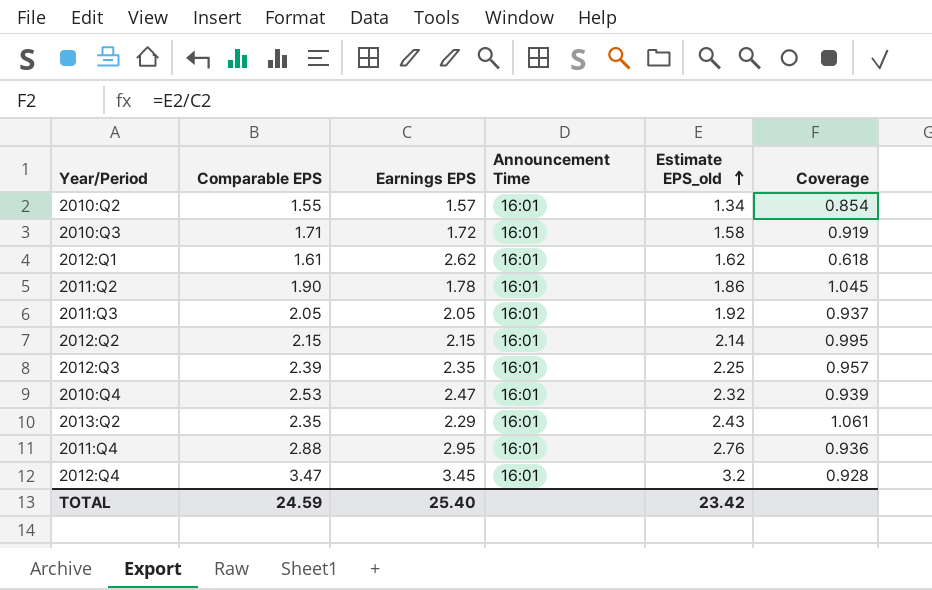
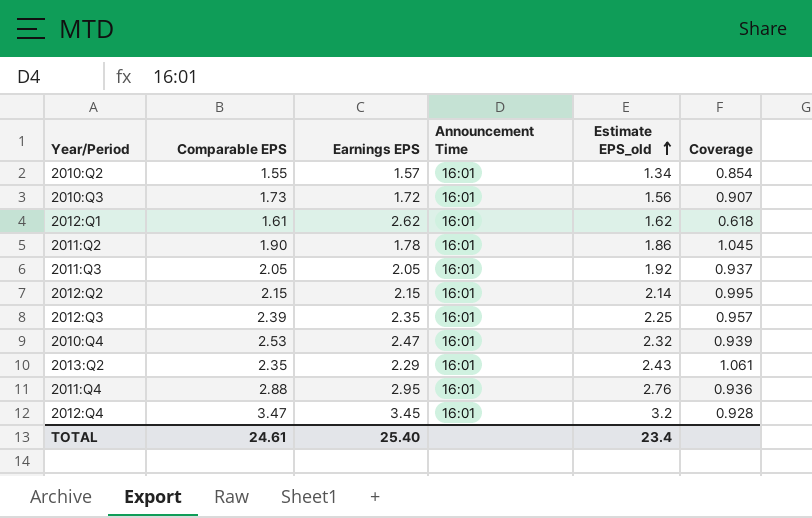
2010:Q3 | Comparable EPS: 1.71 -> 1.73
2010:Q3 | Estimate EPS_old: 1.58 -> 1.56
2010:Q3 | Coverage: 0.919 -> 0.907
TOTAL | Comparable EPS: 24.59 -> 24.61
TOTAL | Estimate EPS_old: 23.42 -> 23.4

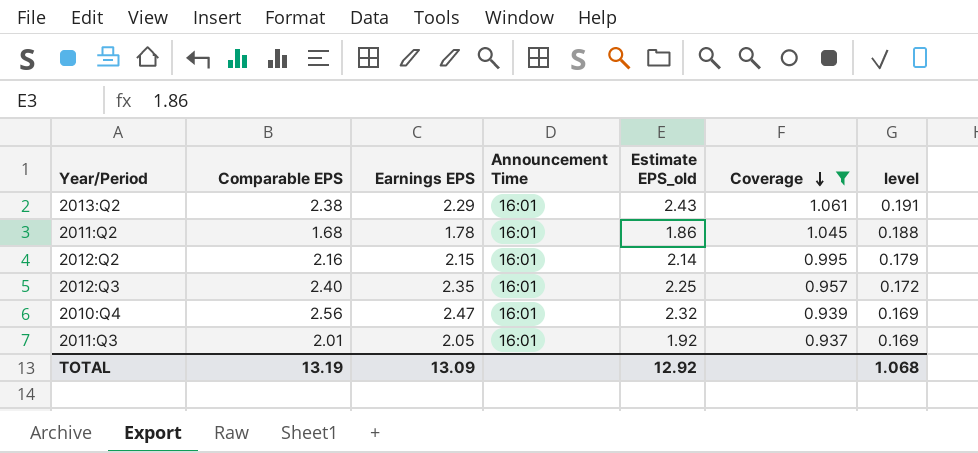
filter: none -> Coverage >= 0.937
row order: Estimate EPS_old ascending -> Coverage descending
column level | formula: none -> [Coverage] * 0.18
2013:Q2 | Comparable EPS: 2.35 -> 2.38
2011:Q2 | Comparable EPS: 1.90 -> 1.68
2012:Q2 | Comparable EPS: 2.15 -> 2.16
2012:Q3 | Comparable EPS: 2.39 -> 2.40
2010:Q4 | Comparable EPS: 2.53 -> 2.56
2011:Q3 | Comparable EPS: 2.05 -> 2.01
TOTAL | Comparable EPS: 24.61 -> 13.19
TOTAL | Earnings EPS: 25.40 -> 13.09
TOTAL | Estimate EPS_old: 23.4 -> 12.92

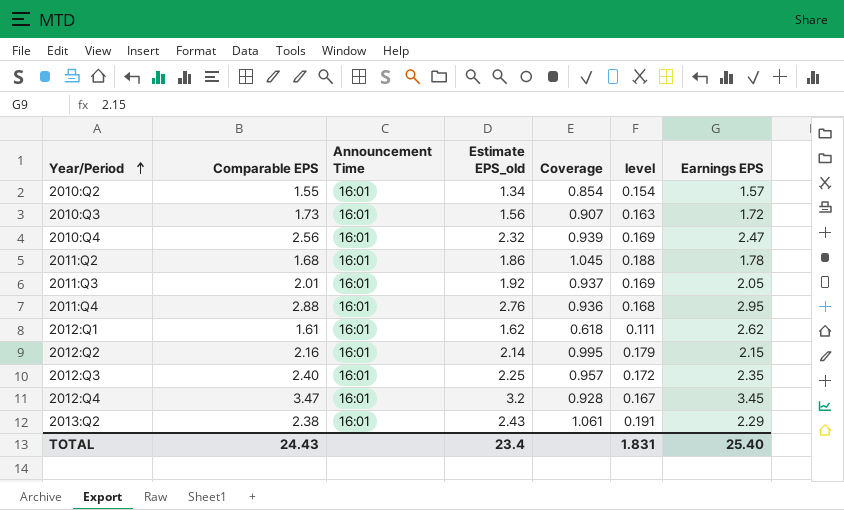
filter: Coverage >= 0.937 -> none
row order: Coverage descending -> Year/Period ascending
column Earnings EPS | position: 3 -> 7
TOTAL | Comparable EPS: 13.19 -> 24.43
TOTAL | Estimate EPS_old: 12.92 -> 23.4
TOTAL | level: 1.068 -> 1.831
TOTAL | Earnings EPS: 13.09 -> 25.40

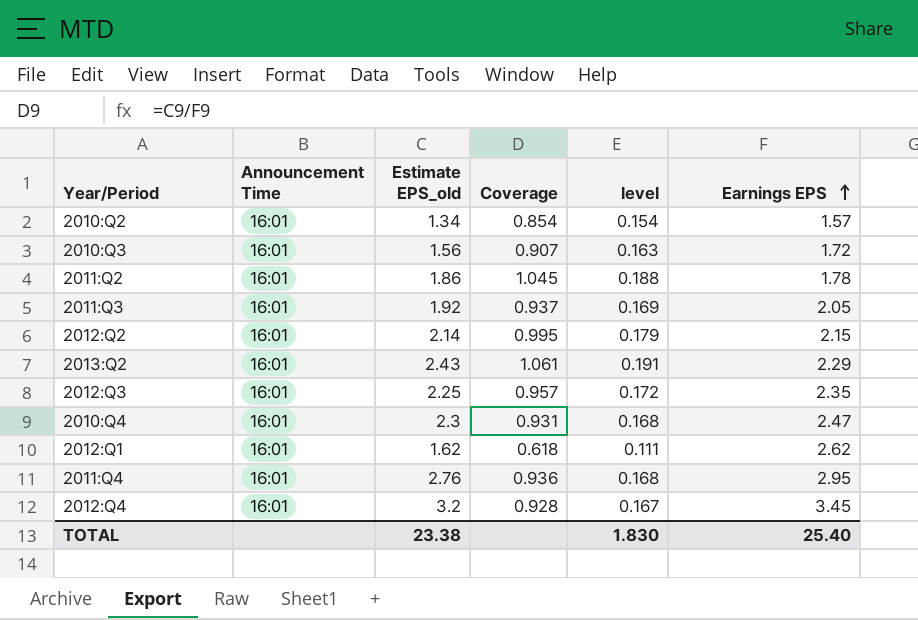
row order: Year/Period ascending -> Earnings EPS ascending
column Comparable EPS | position: 2 -> none
2010:Q4 | Estimate EPS_old: 2.32 -> 2.3
2010:Q4 | Coverage: 0.939 -> 0.931
2010:Q4 | level: 0.169 -> 0.168
TOTAL | Estimate EPS_old: 23.4 -> 23.38
TOTAL | level: 1.831 -> 1.830

